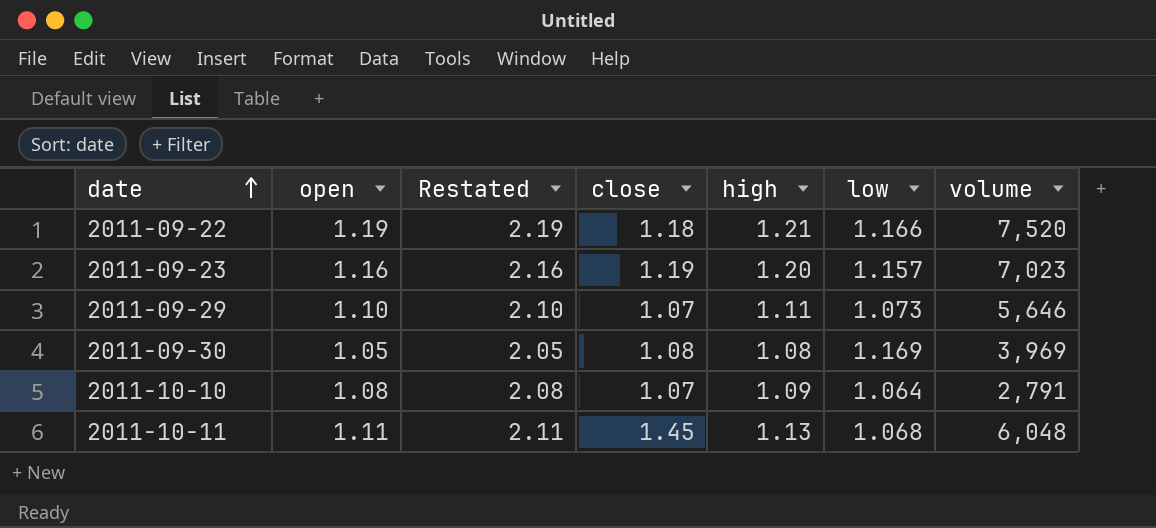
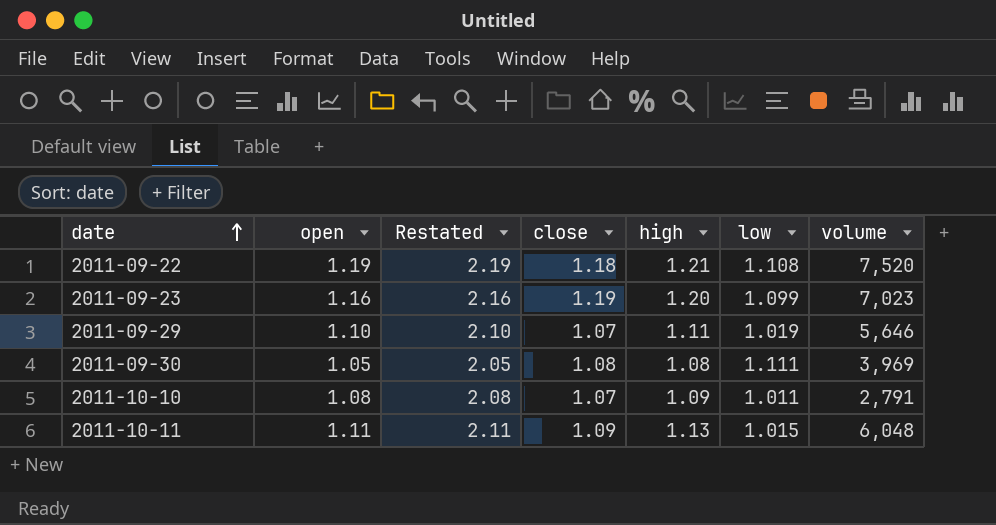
2011-09-22 | low: 1.166 -> 1.108
2011-09-23 | low: 1.157 -> 1.099
2011-09-29 | low: 1.073 -> 1.019
2011-09-30 | low: 1.169 -> 1.111
2011-10-10 | low: 1.064 -> 1.011
2011-10-11 | close: 1.45 -> 1.09
2011-10-11 | low: 1.068 -> 1.015

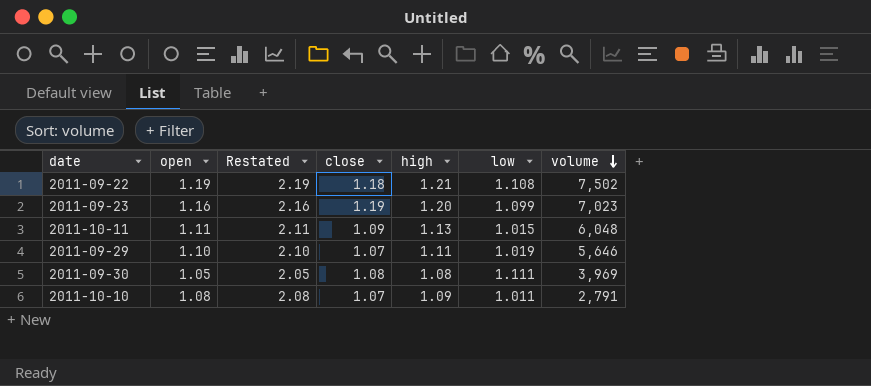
row order: date ascending -> volume descending
2011-09-22 | volume: 7,520 -> 7,502

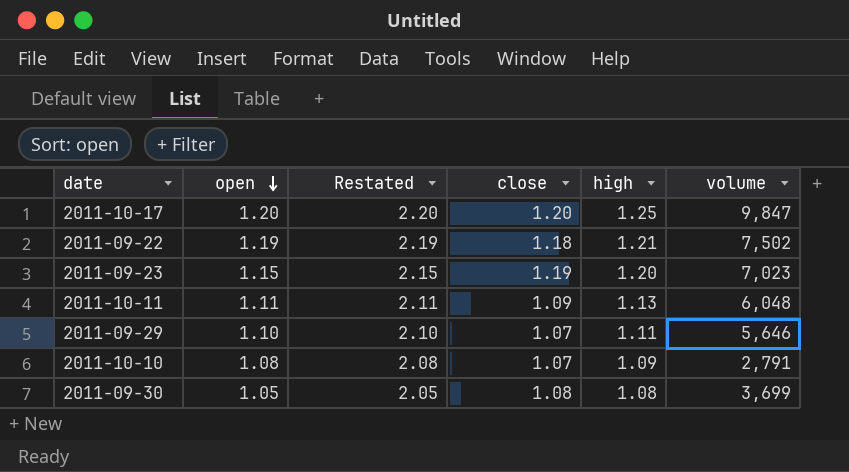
row order: volume descending -> open descending
column low | position: 6 -> none
row 2011-10-17: none -> 1.20 | 2.20 | 1.20 | 1.25 | 9,847
2011-09-23 | open: 1.16 -> 1.15
2011-09-23 | Restated: 2.16 -> 2.15
2011-09-30 | volume: 3,969 -> 3,699

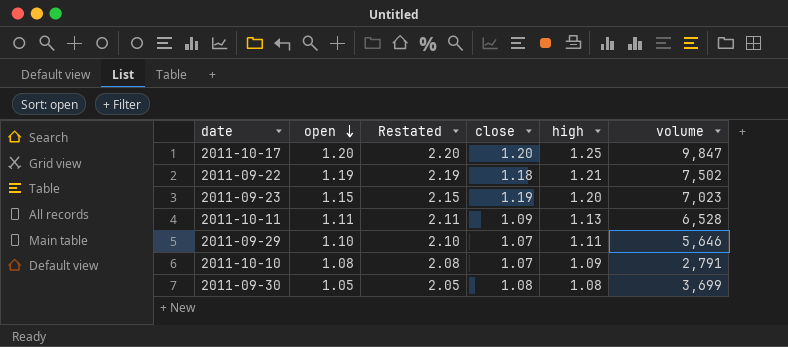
2011-10-11 | volume: 6,048 -> 6,528

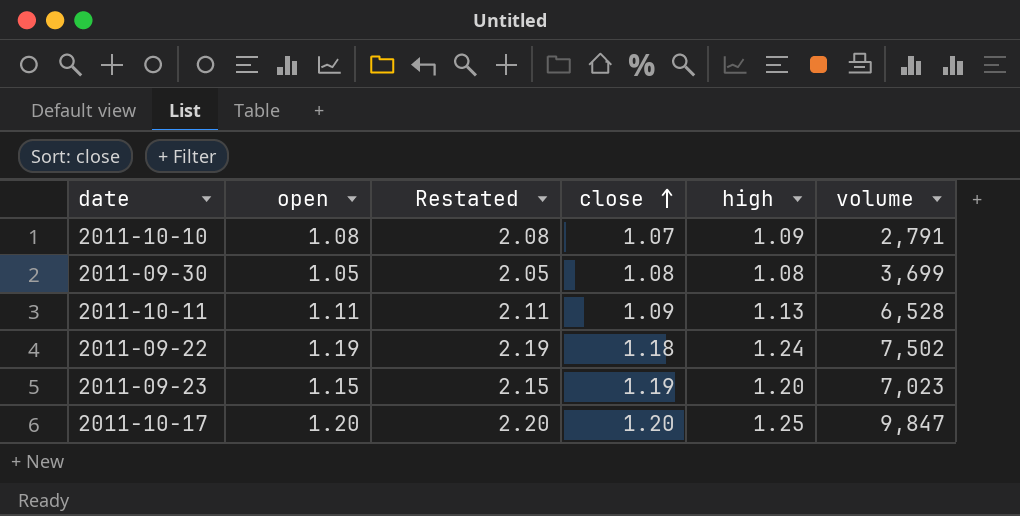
row order: open descending -> close ascending
row 2011-09-29: 1.10 | 2.10 | 1.07 | 1.11 | 5,646 -> none
2011-09-22 | high: 1.21 -> 1.24

